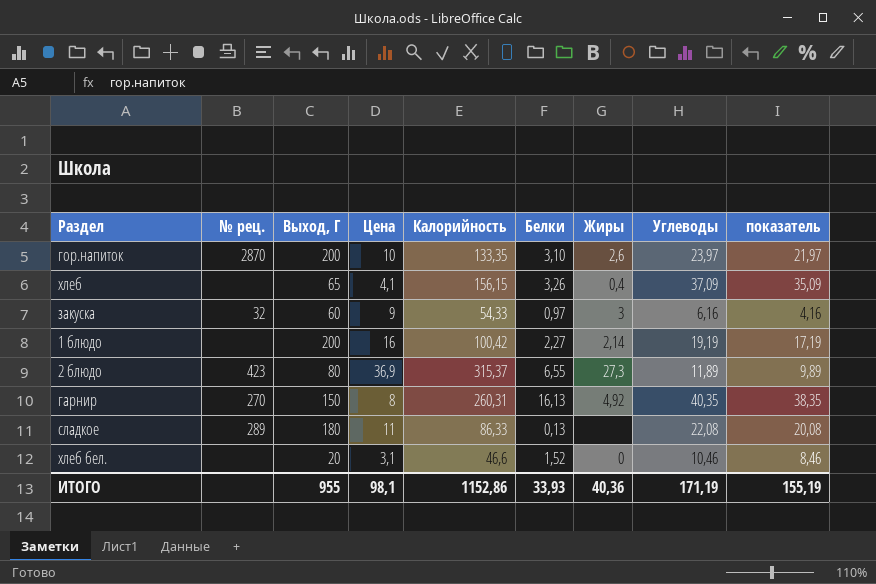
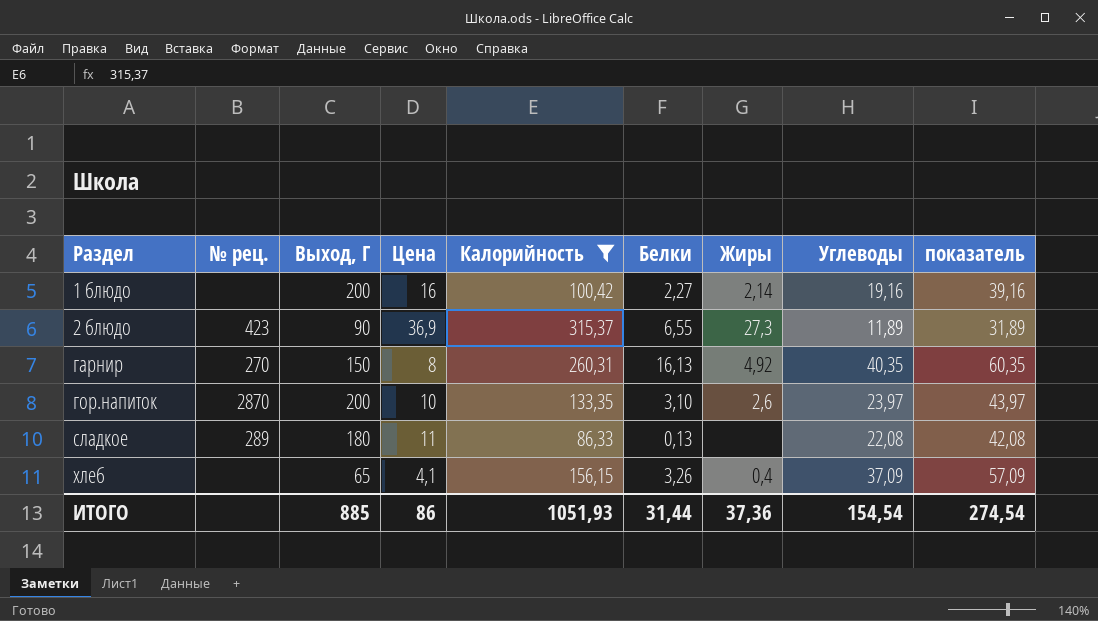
filter: none -> Калорийность >= 86,33
row order: none -> Раздел ascending
column показатель | formula: [Углеводы] - 2 -> [Углеводы] + 20
1 блюдо | Углеводы: 19,19 -> 19,16
2 блюдо | Выход, Г: 80 -> 90
ИТОГО | Выход, Г: 955 -> 885
ИТОГО | Цена: 98,1 -> 86
ИТОГО | Калорийность: 1152,86 -> 1051,93
ИТОГО | Белки: 33,93 -> 31,44
ИТОГО | Жиры: 40,36 -> 37,36
ИТОГО | Углеводы: 171,19 -> 154,54
ИТОГО | показатель: 155,19 -> 274,54

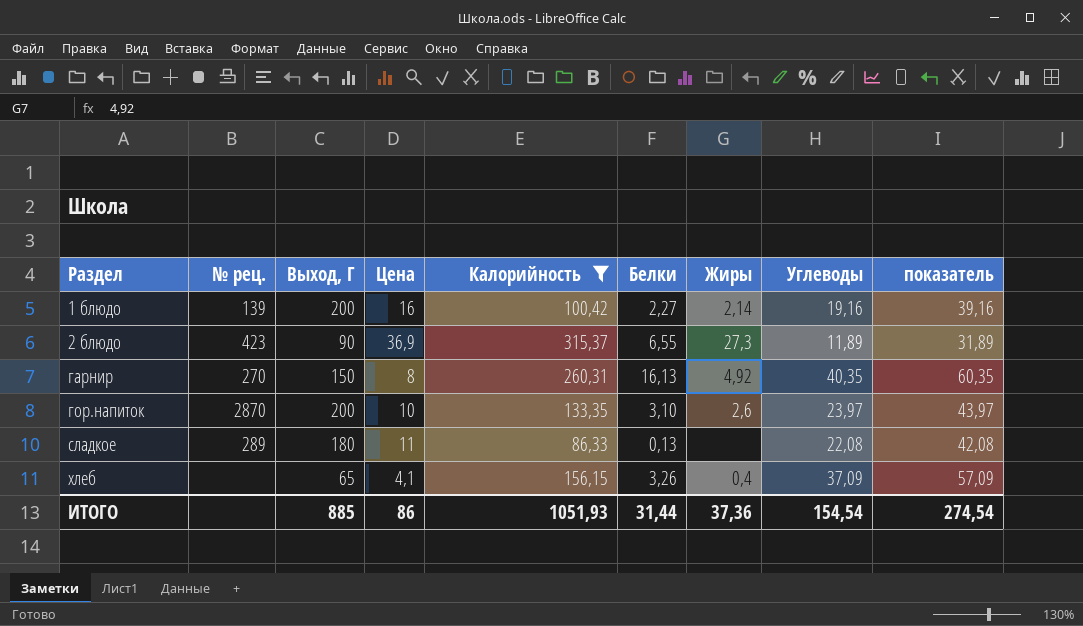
1 блюдо | № рец.: none -> 139

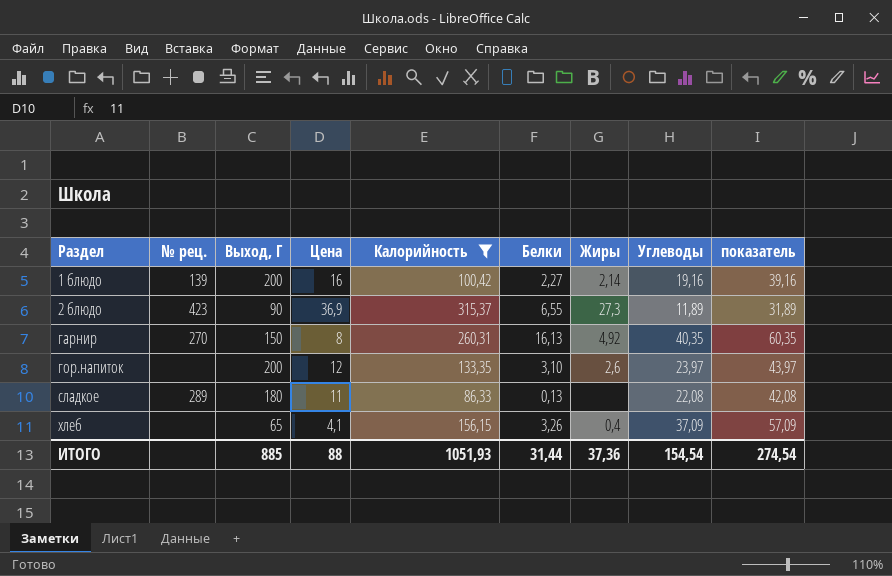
гор.напиток | № рец.: 2870 -> none
гор.напиток | Цена: 10 -> 12
ИТОГО | Цена: 86 -> 88

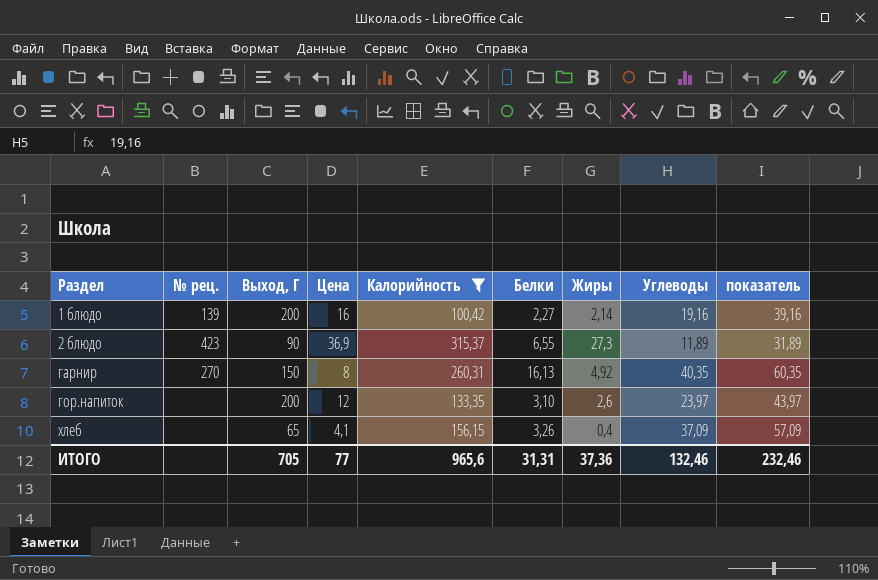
row сладкое: 289 | 180 | 11 | 86,33 | 0,13 | none | 22,08 | 42,08 -> none
ИТОГО | Выход, Г: 885 -> 705
ИТОГО | Цена: 88 -> 77
ИТОГО | Калорийность: 1051,93 -> 965,6
ИТОГО | Белки: 31,44 -> 31,31
ИТОГО | Углеводы: 154,54 -> 132,46
ИТОГО | показатель: 274,54 -> 232,46

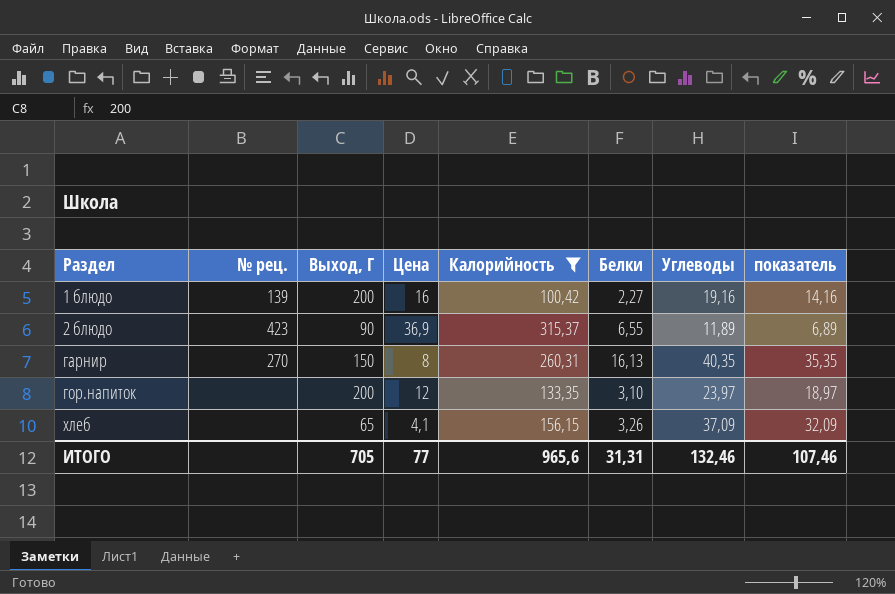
column Жиры | position: 7 -> none
column показатель | formula: [Углеводы] + 20 -> [Углеводы] - 5
ИТОГО | показатель: 232,46 -> 107,46

